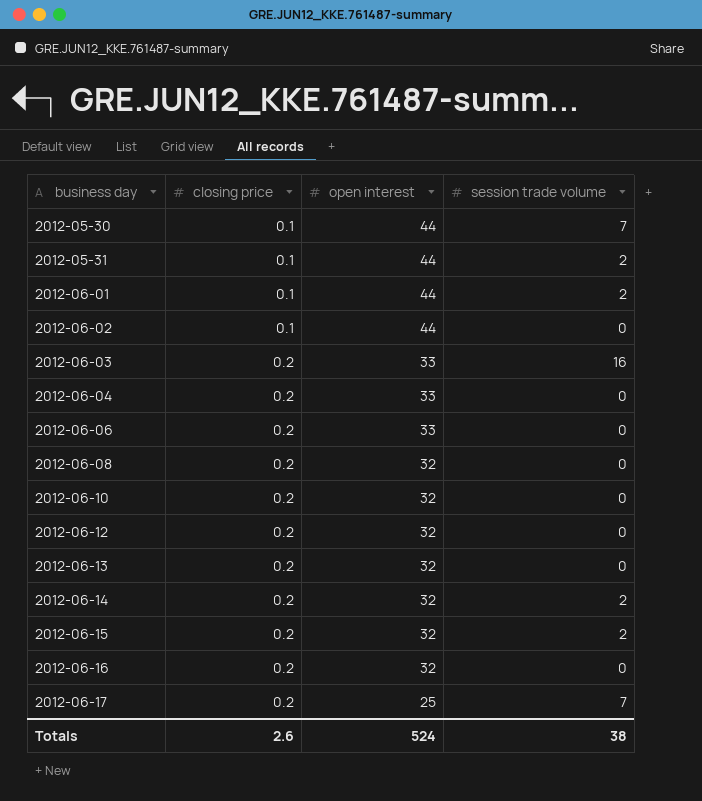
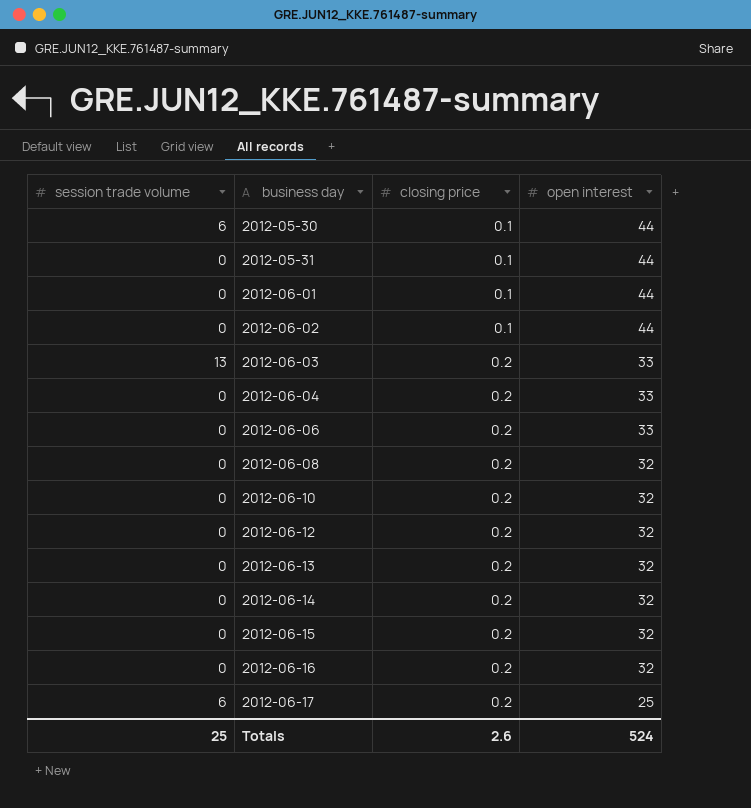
column session trade volume | position: 4 -> 1
2012-05-30 | session trade volume: 7 -> 6
2012-05-31 | session trade volume: 2 -> 0
2012-06-01 | session trade volume: 2 -> 0
2012-06-03 | session trade volume: 16 -> 13
2012-06-14 | session trade volume: 2 -> 0
2012-06-15 | session trade volume: 2 -> 0
2012-06-17 | session trade volume: 7 -> 6
Totals | session trade volume: 38 -> 25

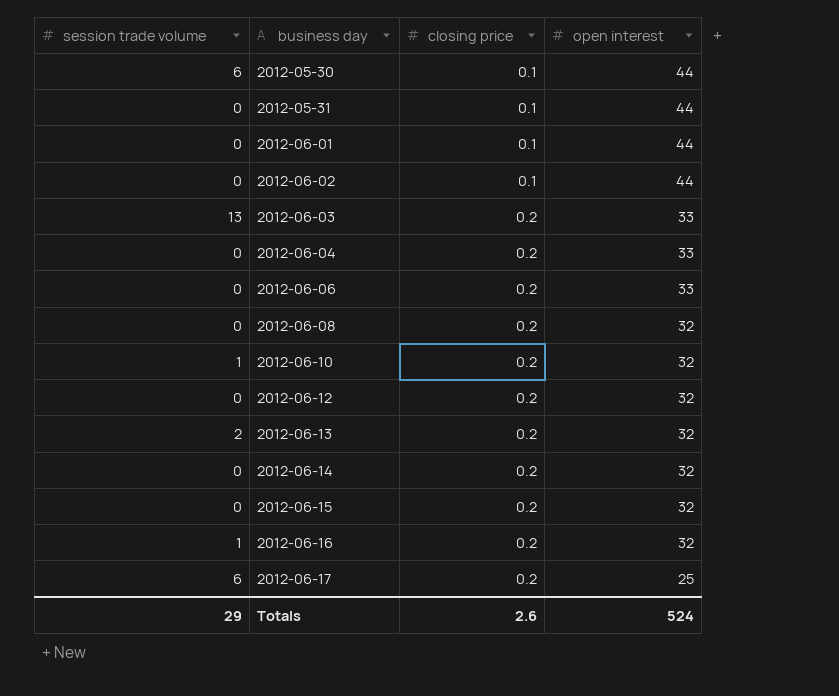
2012-06-10 | session trade volume: 0 -> 1
2012-06-13 | session trade volume: 0 -> 2
2012-06-16 | session trade volume: 0 -> 1
Totals | session trade volume: 25 -> 29

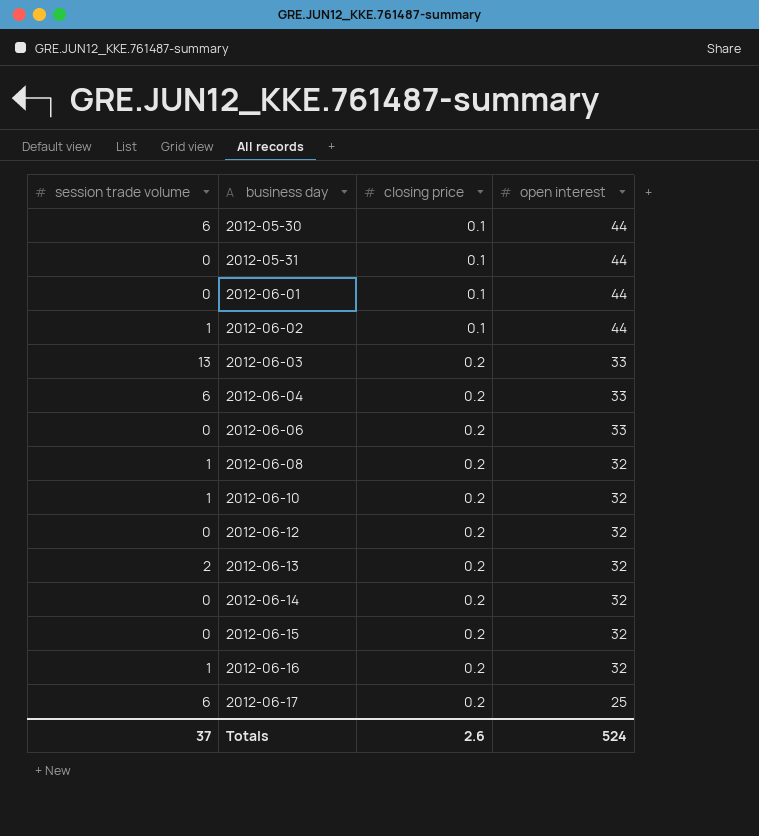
2012-06-02 | session trade volume: 0 -> 1
2012-06-04 | session trade volume: 0 -> 6
2012-06-08 | session trade volume: 0 -> 1
Totals | session trade volume: 29 -> 37

